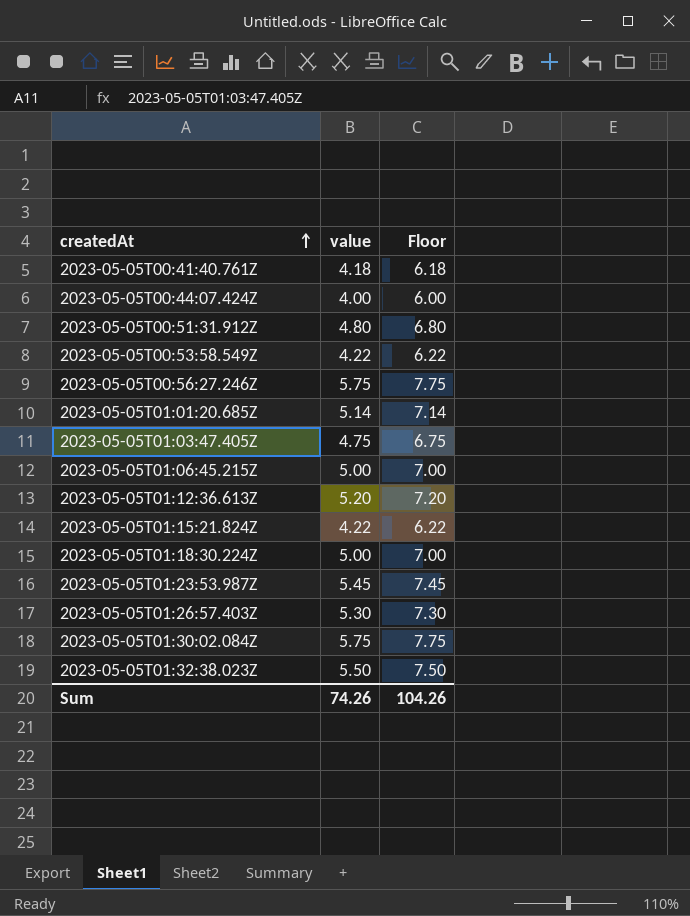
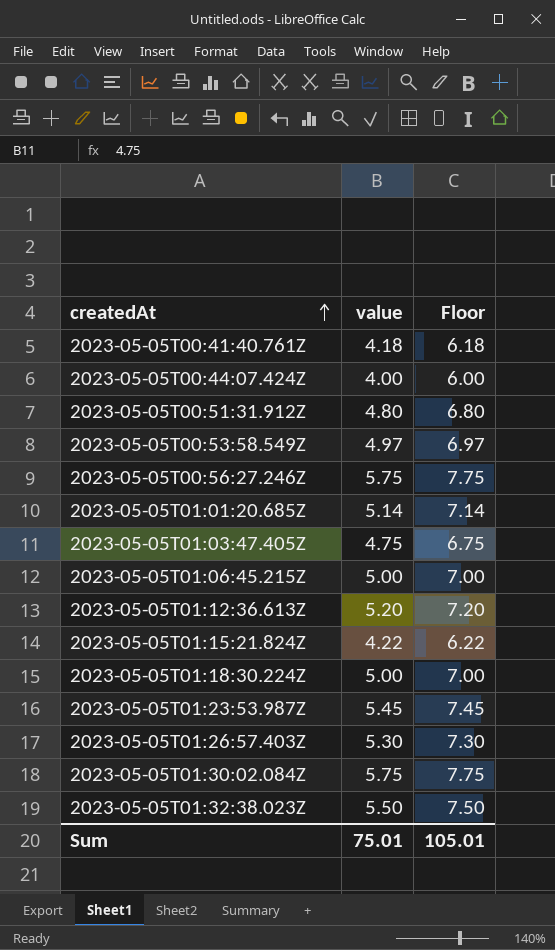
2023-05-05T00:53:58.549Z | value: 4.22 -> 4.97
2023-05-05T00:53:58.549Z | Floor: 6.22 -> 6.97
Sum | value: 74.26 -> 75.01
Sum | Floor: 104.26 -> 105.01

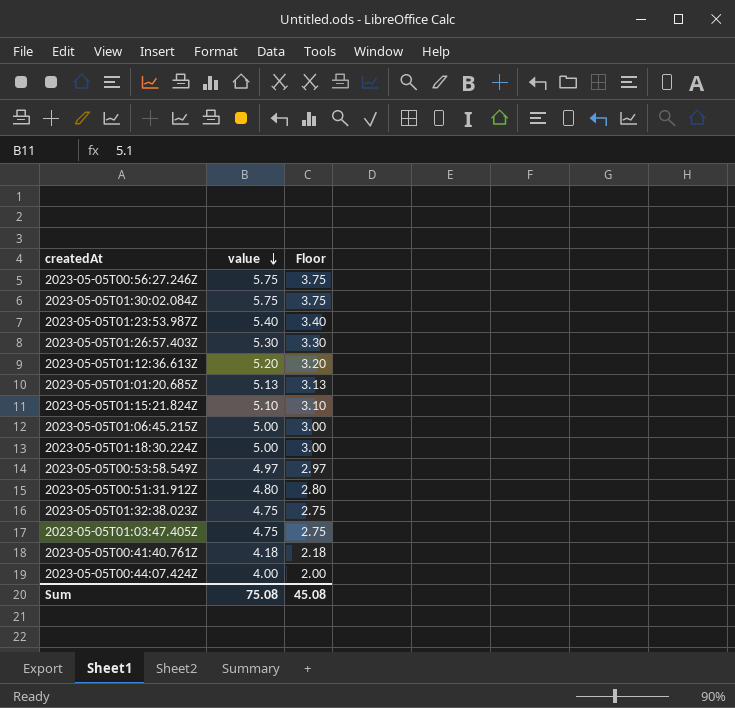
row order: createdAt ascending -> value descending
column Floor | formula: [value] + 2 -> [value] - 2
2023-05-05T01:23:53.987Z | value: 5.45 -> 5.40
2023-05-05T01:01:20.685Z | value: 5.14 -> 5.13
2023-05-05T01:15:21.824Z | value: 4.22 -> 5.10
2023-05-05T01:32:38.023Z | value: 5.50 -> 4.75
Sum | value: 75.01 -> 75.08
Sum | Floor: 105.01 -> 45.08

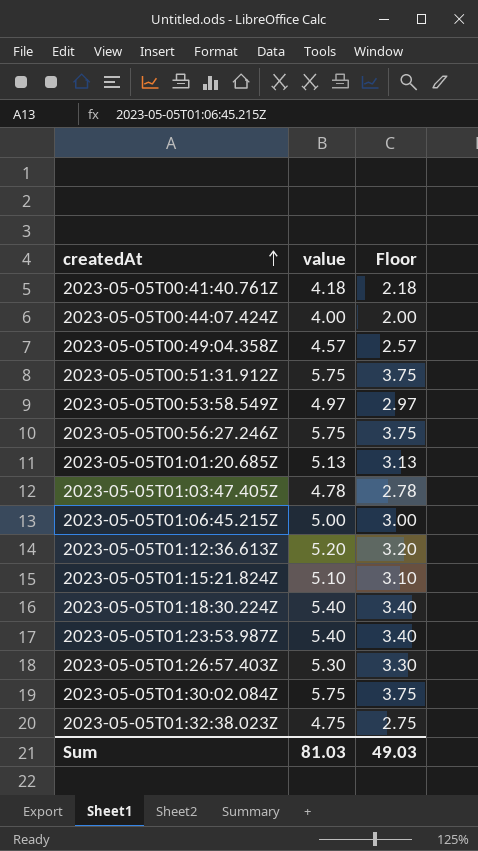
row order: value descending -> createdAt ascending
row 2023-05-05T00:49:04.358Z: none -> 4.57 | 2.57
2023-05-05T00:51:31.912Z | value: 4.80 -> 5.75
2023-05-05T00:51:31.912Z | Floor: 2.80 -> 3.75
2023-05-05T01:03:47.405Z | value: 4.75 -> 4.78
2023-05-05T01:03:47.405Z | Floor: 2.75 -> 2.78
2023-05-05T01:18:30.224Z | value: 5.00 -> 5.40
2023-05-05T01:18:30.224Z | Floor: 3.00 -> 3.40
Sum | value: 75.08 -> 81.03
Sum | Floor: 45.08 -> 49.03

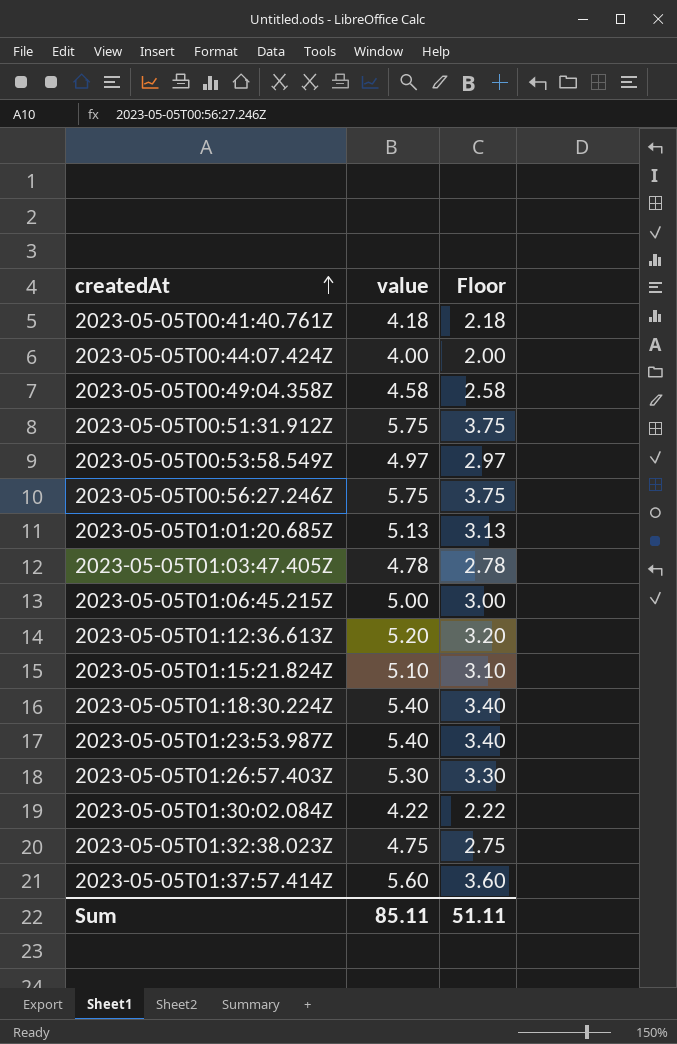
2023-05-05T00:49:04.358Z | value: 4.57 -> 4.58
2023-05-05T00:49:04.358Z | Floor: 2.57 -> 2.58
2023-05-05T01:30:02.084Z | value: 5.75 -> 4.22
2023-05-05T01:30:02.084Z | Floor: 3.75 -> 2.22
row 2023-05-05T01:37:57.414Z: none -> 5.60 | 3.60
Sum | value: 81.03 -> 85.11
Sum | Floor: 49.03 -> 51.11

